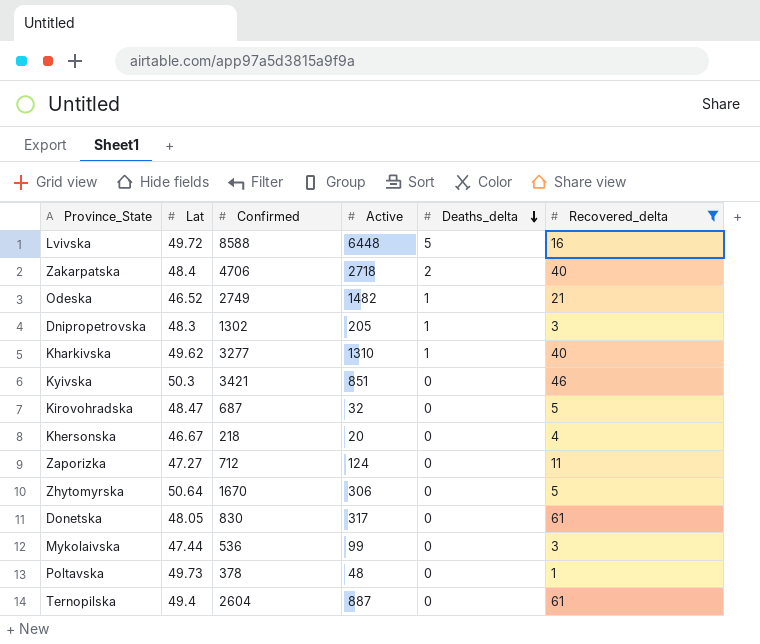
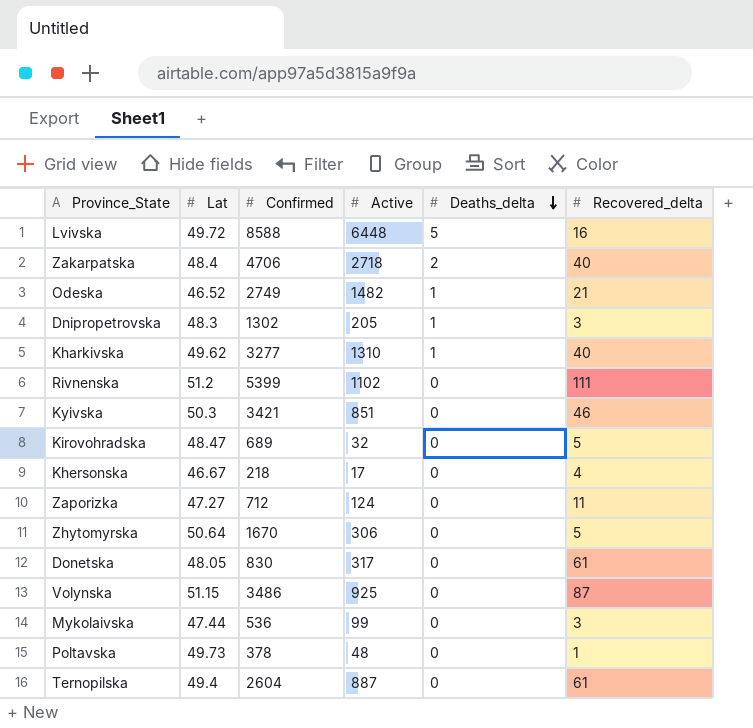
filter: Recovered_delta <= 61 -> none
Kirovohradska | Confirmed: 687 -> 689
Khersonska | Active: 20 -> 17

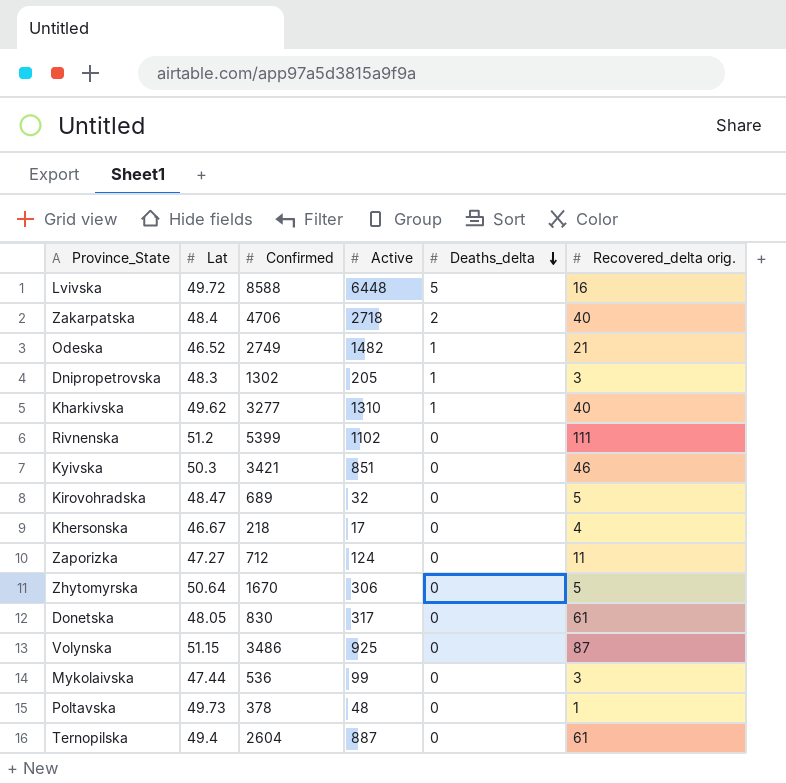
column name: Recovered_delta -> Recovered_delta orig.

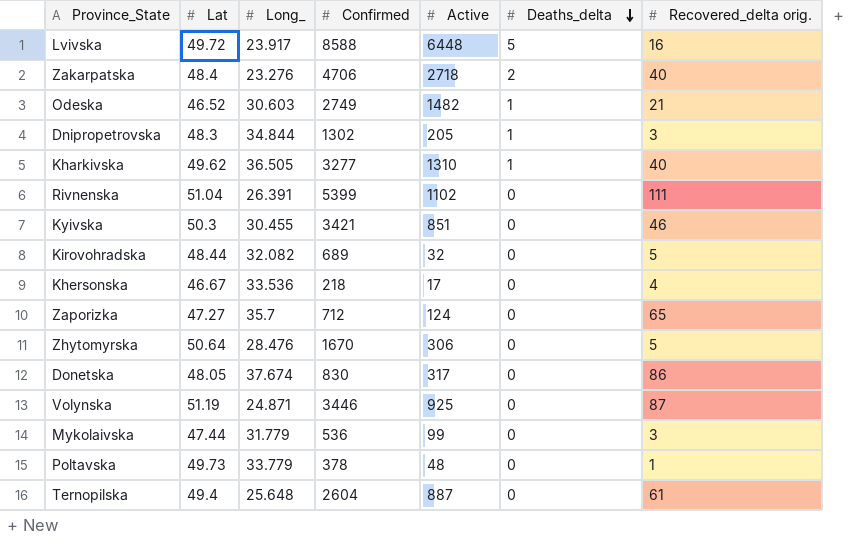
column Long_ | position: none -> 3
Rivnenska | Lat: 51.2 -> 51.04
Kirovohradska | Lat: 48.47 -> 48.44
Zaporizka | Recovered_delta orig.: 11 -> 65
Donetska | Recovered_delta orig.: 61 -> 86
Volynska | Lat: 51.15 -> 51.19
Volynska | Confirmed: 3486 -> 3446

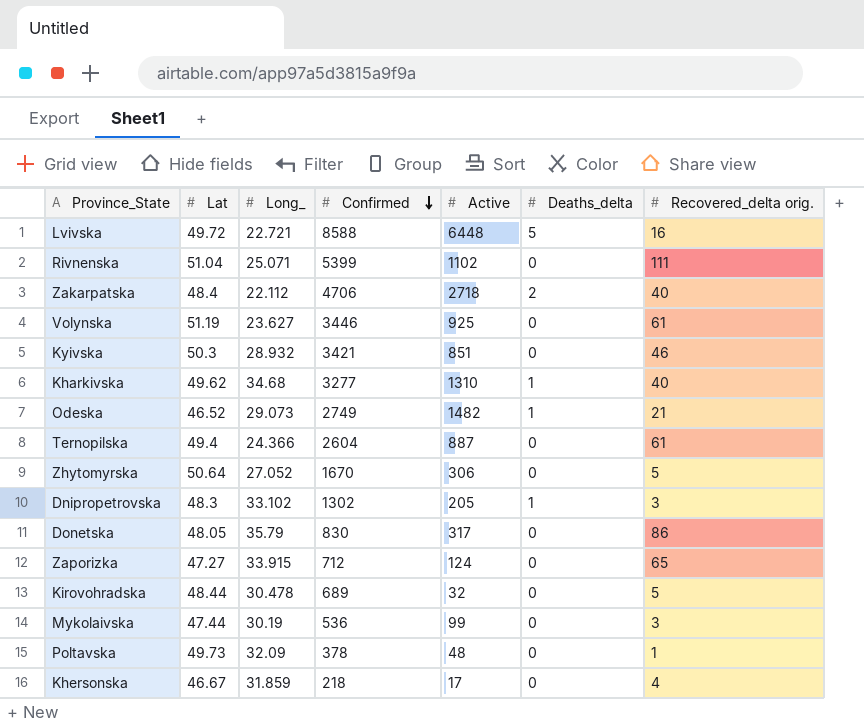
row order: Deaths_delta descending -> Confirmed descending
Lvivska | Long_: 23.917 -> 22.721
Rivnenska | Long_: 26.391 -> 25.071
Zakarpatska | Long_: 23.276 -> 22.112
Volynska | Long_: 24.871 -> 23.627
Volynska | Recovered_delta orig.: 87 -> 61
Kyivska | Long_: 30.455 -> 28.932
Kharkivska | Long_: 36.505 -> 34.68
Odeska | Long_: 30.603 -> 29.073
Ternopilska | Long_: 25.648 -> 24.366
Zhytomyrskа | Long_: 28.476 -> 27.052
Dnipropetrovska | Long_: 34.844 -> 33.102
Donetska | Long_: 37.674 -> 35.79
Zaporizka | Long_: 35.7 -> 33.915
Kirovohradska | Long_: 32.082 -> 30.478
Mykolaivska | Long_: 31.779 -> 30.19
Poltavska | Long_: 33.779 -> 32.09
Khersonska | Long_: 33.536 -> 31.859

